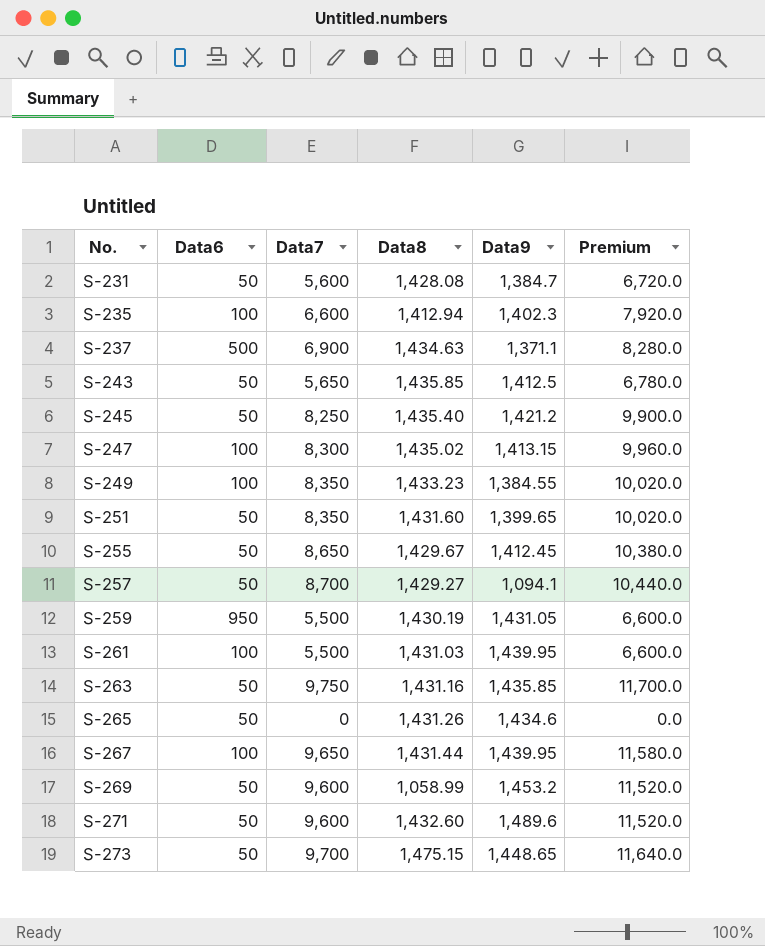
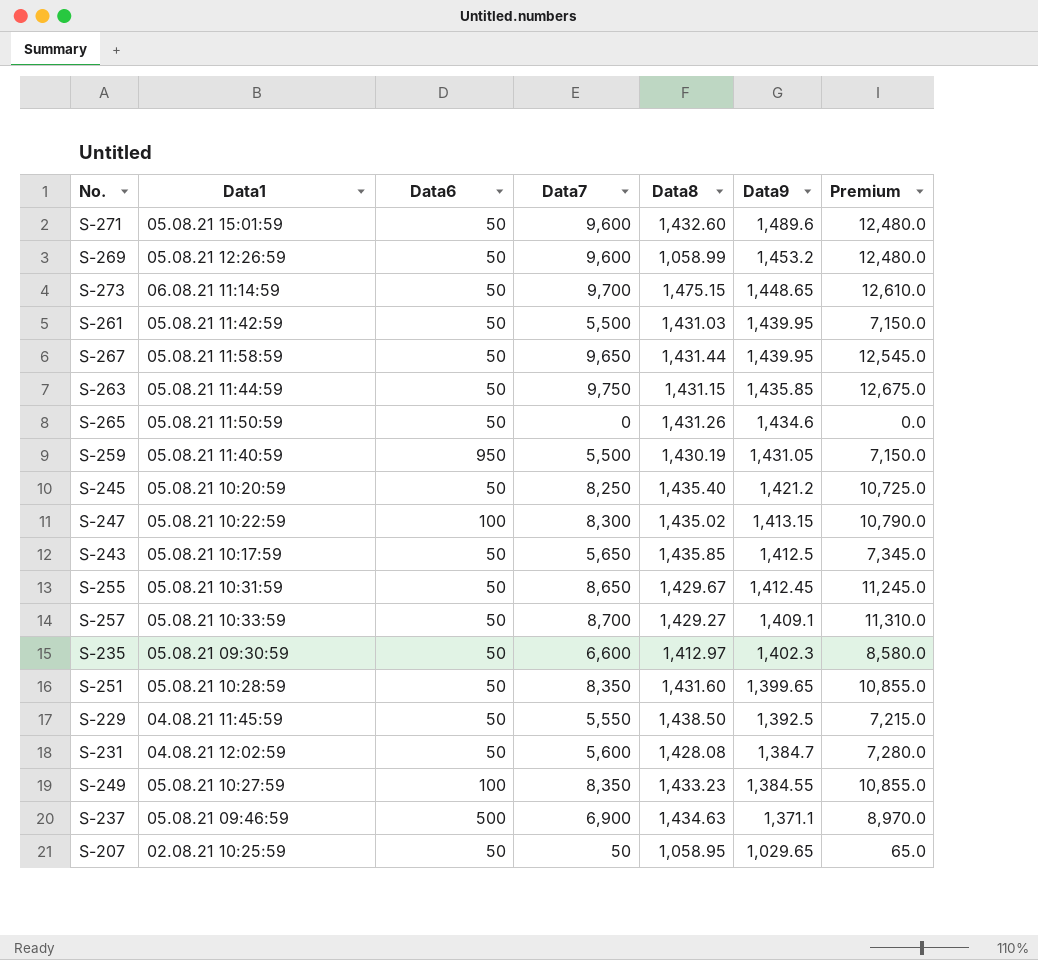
row order: No. ascending -> Data9 descending
column Data1 | position: none -> 2
column Premium | formula: [Data7] * 1.2 -> [Data7] * 1.3
S-261 | Data6: 100 -> 50
S-267 | Data6: 100 -> 50
S-263 | Data8: 1,431.16 -> 1,431.15
S-257 | Data9: 1,094.1 -> 1,409.1
S-235 | Data6: 100 -> 50
S-235 | Data8: 1,412.94 -> 1,412.97
row S-229: none -> 04.08.21 11:45:59 | 50 | 5,550 | 1,438.50 | 1,392.5 | 7,215.0
row S-207: none -> 02.08.21 10:25:59 | 50 | 50 | 1,058.95 | 1,029.65 | 65.0

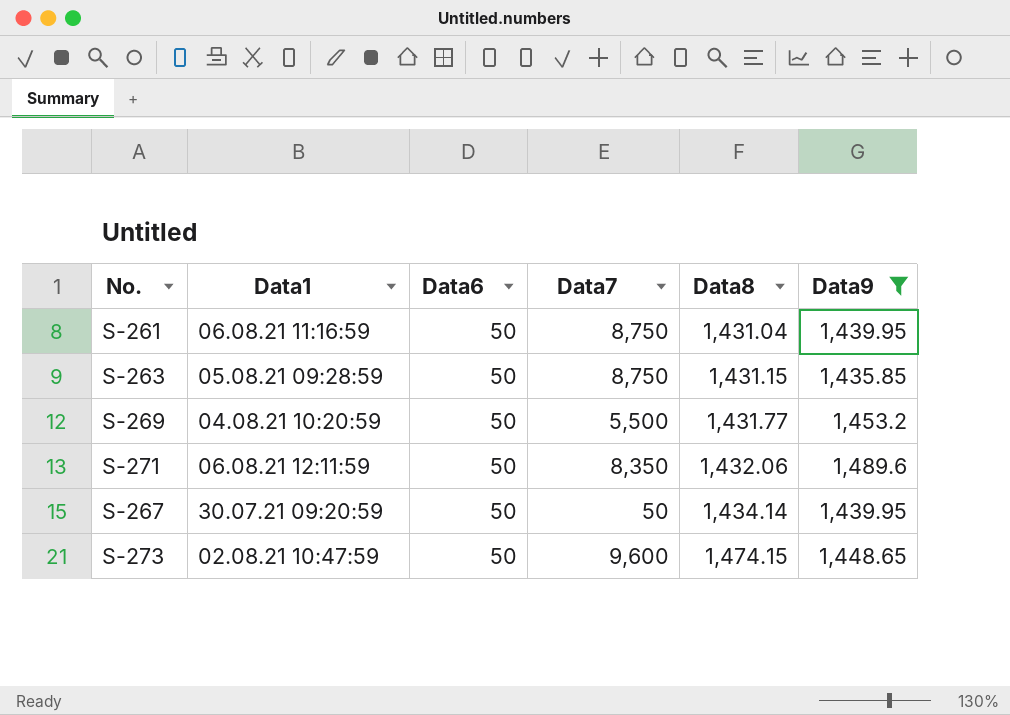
filter: none -> Data9 >= 1,435.85
row order: Data9 descending -> Data8 ascending
column Premium | formula: [Data7] * 1.3 -> none
S-261 | Data1: 05.08.21 11:42:59 -> 06.08.21 11:16:59
S-261 | Data7: 5,500 -> 8,750
S-261 | Data8: 1,431.03 -> 1,431.04
S-263 | Data1: 05.08.21 11:44:59 -> 05.08.21 09:28:59
S-263 | Data7: 9,750 -> 8,750
S-269 | Data1: 05.08.21 12:26:59 -> 04.08.21 10:20:59
S-269 | Data7: 9,600 -> 5,500
S-269 | Data8: 1,058.99 -> 1,431.77
S-271 | Data1: 05.08.21 15:01:59 -> 06.08.21 12:11:59
S-271 | Data7: 9,600 -> 8,350
S-271 | Data8: 1,432.60 -> 1,432.06
S-267 | Data1: 05.08.21 11:58:59 -> 30.07.21 09:20:59
S-267 | Data7: 9,650 -> 50
S-267 | Data8: 1,431.44 -> 1,434.14
S-273 | Data1: 06.08.21 11:14:59 -> 02.08.21 10:47:59
S-273 | Data7: 9,700 -> 9,600
S-273 | Data8: 1,475.15 -> 1,474.15

